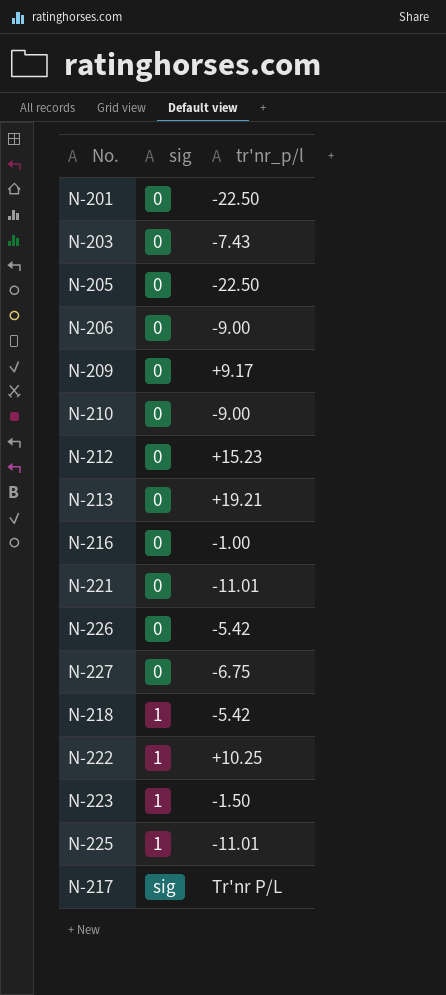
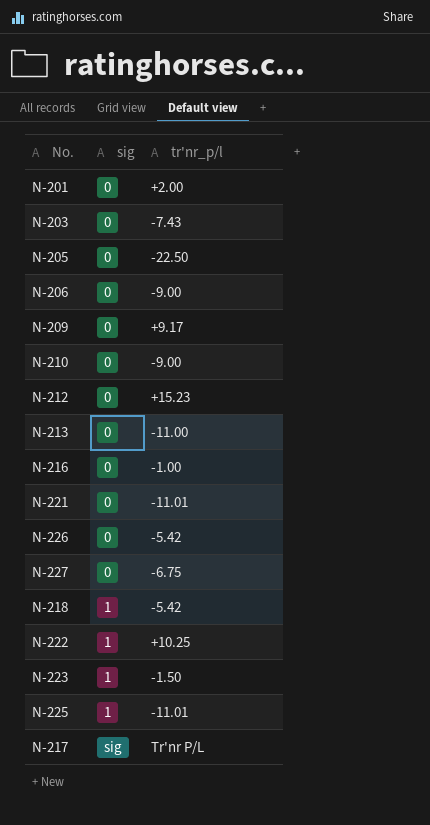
N-201 | tr'nr_p/l: -22.50 -> +2.00
N-213 | tr'nr_p/l: +19.21 -> -11.00

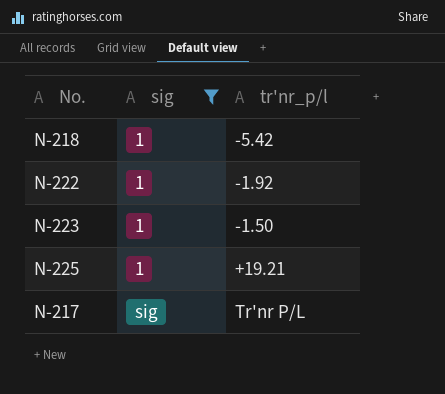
filter: none -> sig != 0
N-222 | tr'nr_p/l: +10.25 -> -1.92
N-225 | tr'nr_p/l: -11.01 -> +19.21

